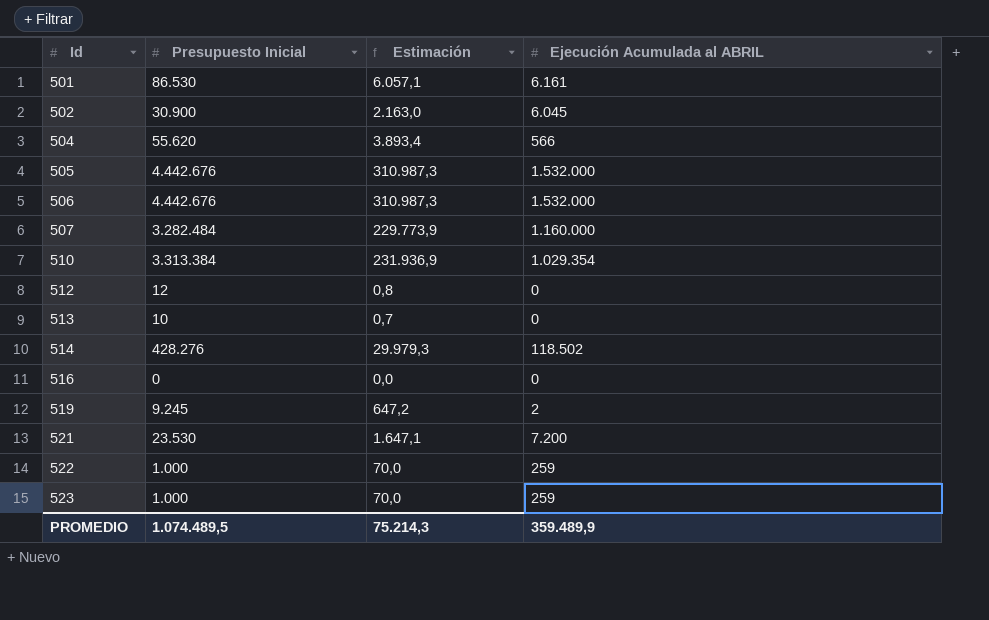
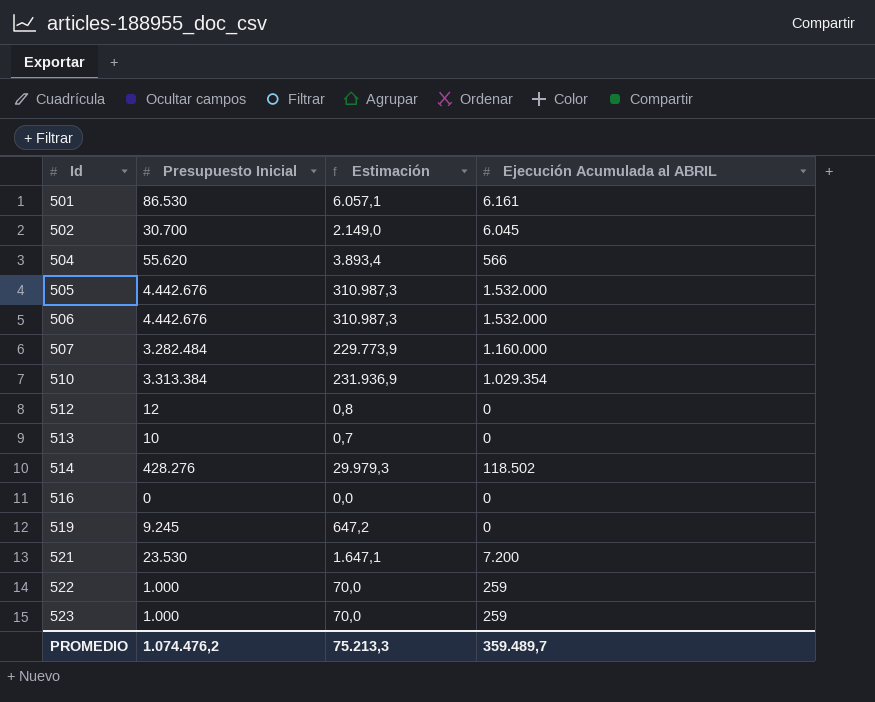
502 | Presupuesto Inicial: 30.900 -> 30.700
502 | Estimación: 2.163,0 -> 2.149,0
519 | Ejecución Acumulada al ABRIL: 2 -> 0
PROMEDIO | Presupuesto Inicial: 1.074.489,5 -> 1.074.476,2
PROMEDIO | Estimación: 75.214,3 -> 75.213,3
PROMEDIO | Ejecución Acumulada al ABRIL: 359.489,9 -> 359.489,7

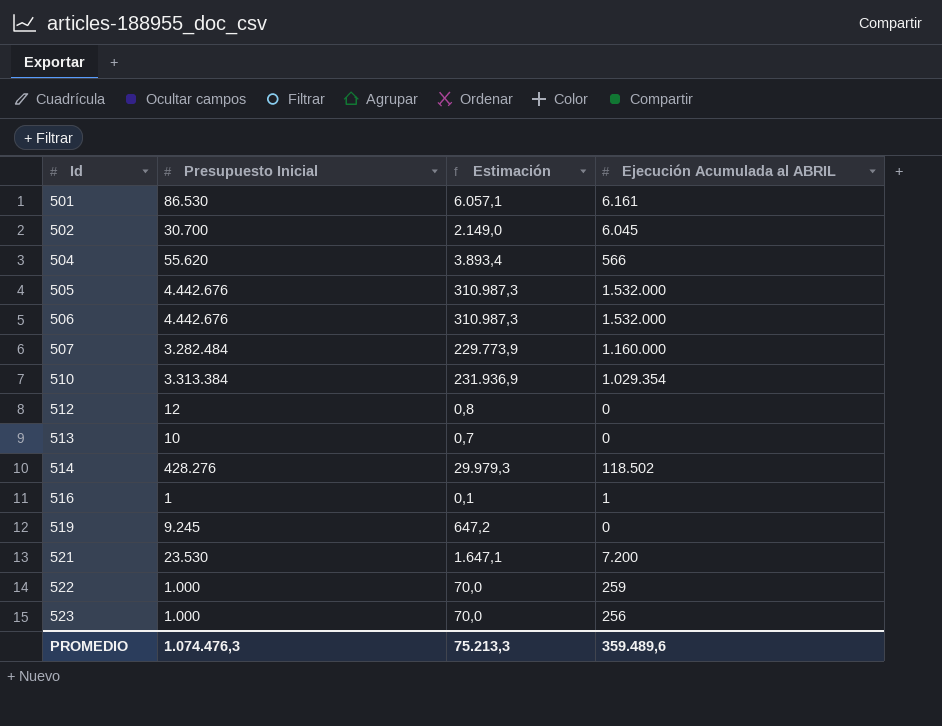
516 | Presupuesto Inicial: 0 -> 1
516 | Estimación: 0,0 -> 0,1
516 | Ejecución Acumulada al ABRIL: 0 -> 1
523 | Ejecución Acumulada al ABRIL: 259 -> 256
PROMEDIO | Presupuesto Inicial: 1.074.476,2 -> 1.074.476,3
PROMEDIO | Ejecución Acumulada al ABRIL: 359.489,7 -> 359.489,6

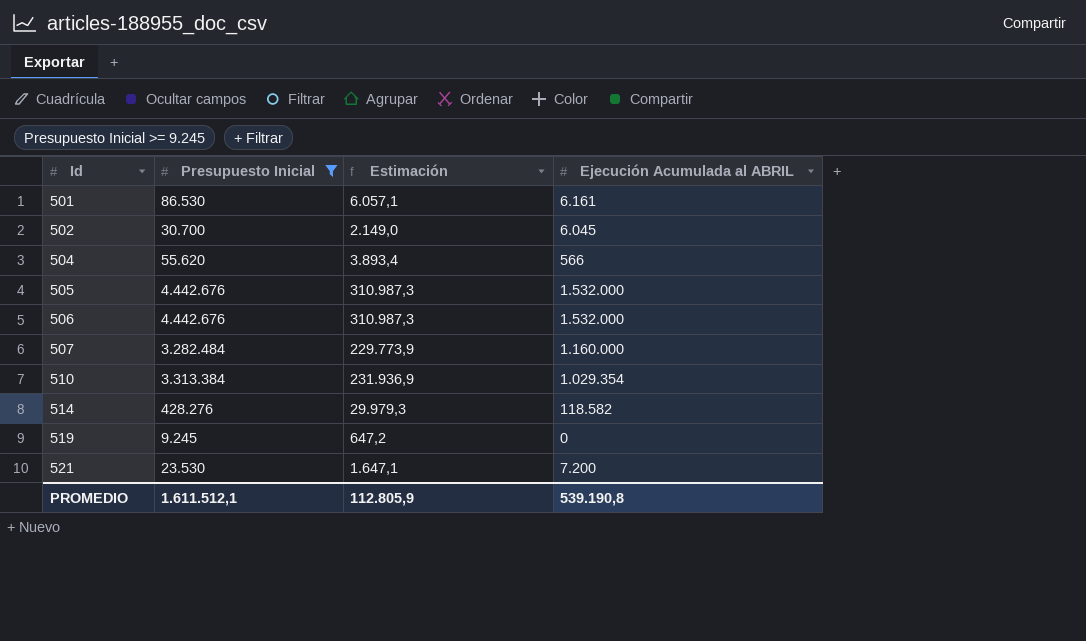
filter: none -> Presupuesto Inicial >= 9.245
514 | Ejecución Acumulada al ABRIL: 118.502 -> 118.582
PROMEDIO | Presupuesto Inicial: 1.074.476,3 -> 1.611.512,1
PROMEDIO | Estimación: 75.213,3 -> 112.805,9
PROMEDIO | Ejecución Acumulada al ABRIL: 359.489,6 -> 539.190,8

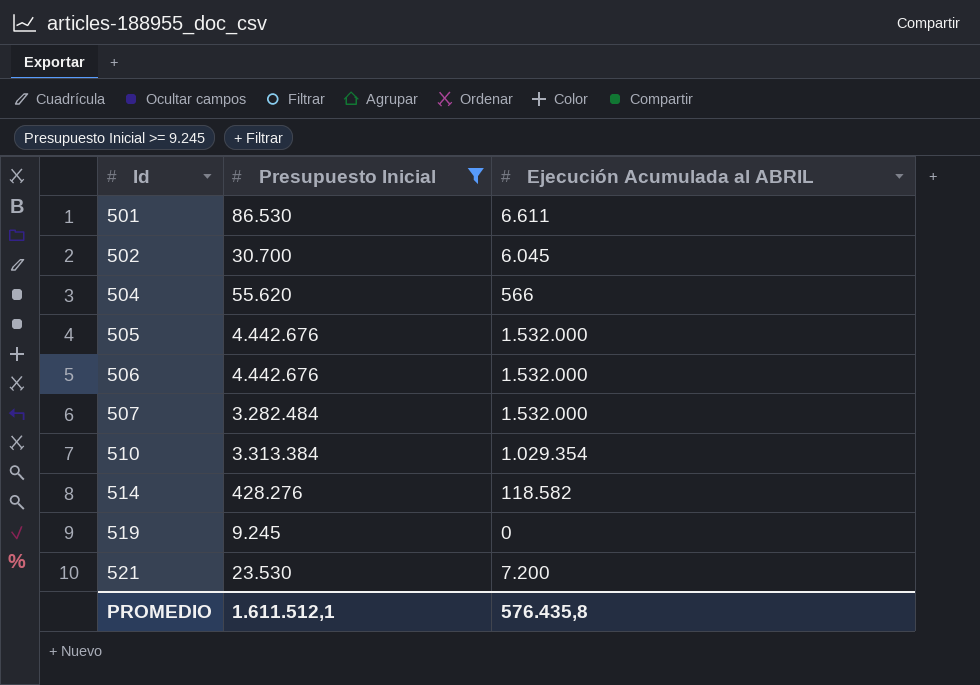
column Estimación | formula: [Presupuesto Inicial] * 0,07 -> none
501 | Ejecución Acumulada al ABRIL: 6.161 -> 6.611
507 | Ejecución Acumulada al ABRIL: 1.160.000 -> 1.532.000
PROMEDIO | Ejecución Acumulada al ABRIL: 539.190,8 -> 576.435,8

